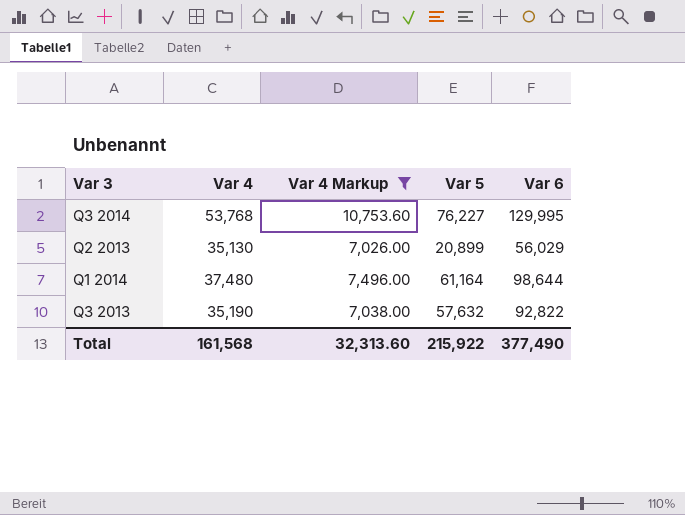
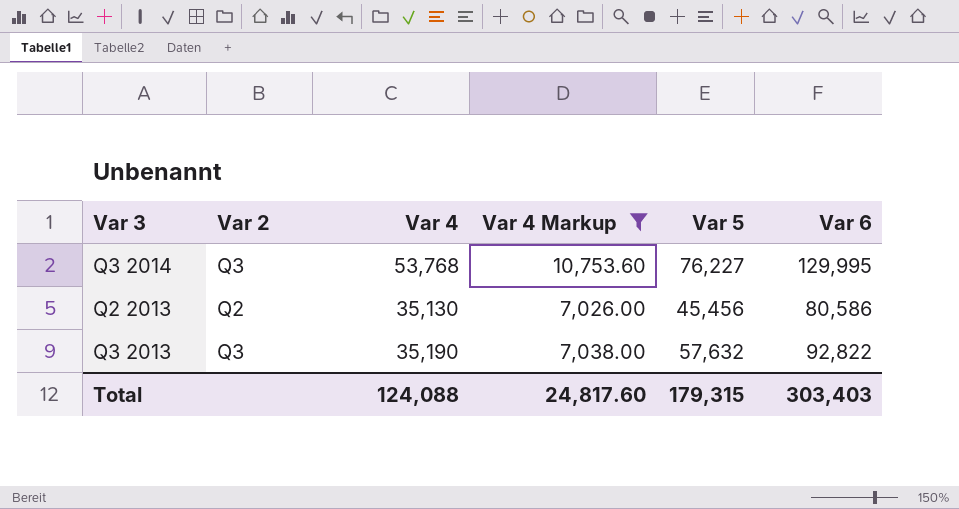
column Var 2 | position: none -> 2
row Q1 2014: 37,480 | 7,496.00 | 61,164 | 98,644 -> none
Q2 2013 | Var 5: 20,899 -> 45,456
Q2 2013 | Var 6: 56,029 -> 80,586
Total | Var 4: 161,568 -> 124,088
Total | Var 4 Markup: 32,313.60 -> 24,817.60
Total | Var 5: 215,922 -> 179,315
Total | Var 6: 377,490 -> 303,403

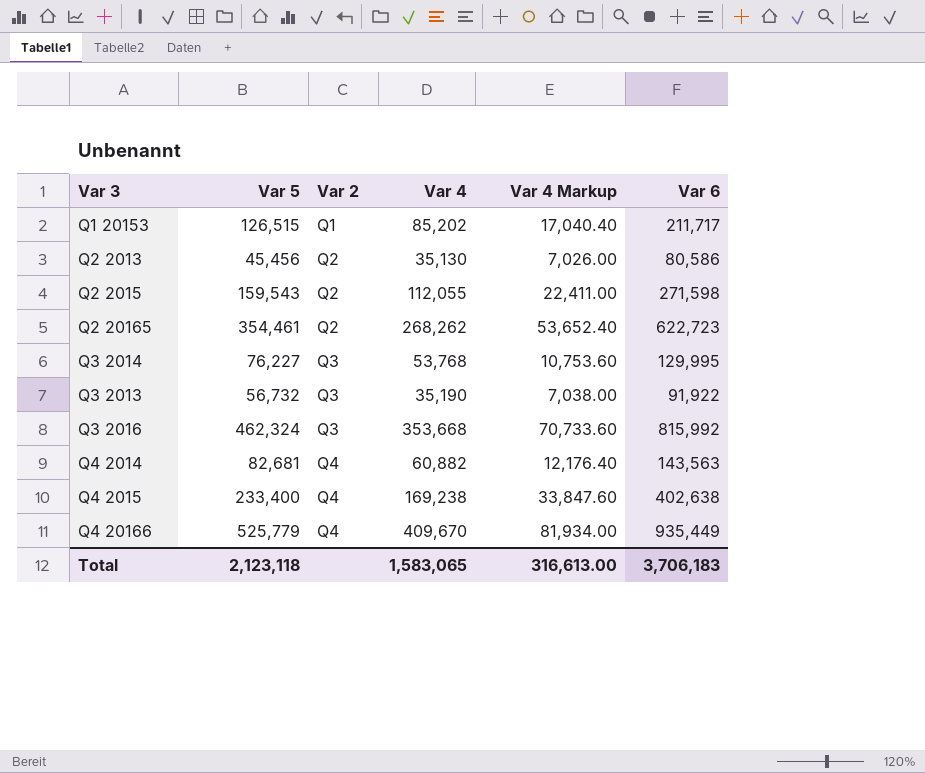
filter: Var 4 Markup <= 10,753.60 -> none
row order: none -> Var 2 ascending
column Var 5 | position: 5 -> 2
Q3 2013 | Var 5: 57,632 -> 56,732
Q3 2013 | Var 6: 92,822 -> 91,922
Total | Var 5: 179,315 -> 2,123,118
Total | Var 4: 124,088 -> 1,583,065
Total | Var 4 Markup: 24,817.60 -> 316,613.00
Total | Var 6: 303,403 -> 3,706,183

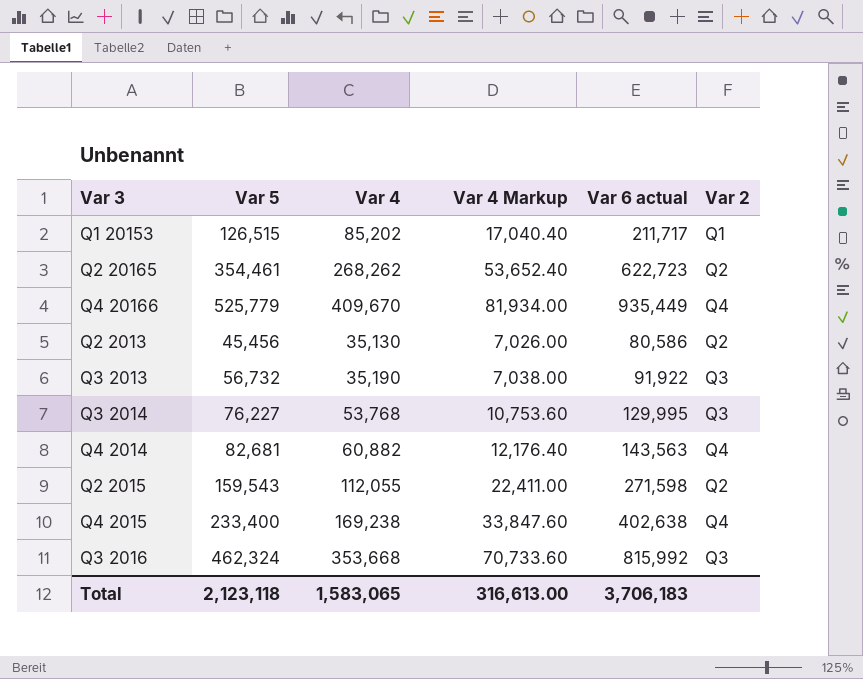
row order: Var 2 ascending -> Var 3 ascending
column name: Var 6 -> Var 6 actual
column Var 2 | position: 3 -> 6

